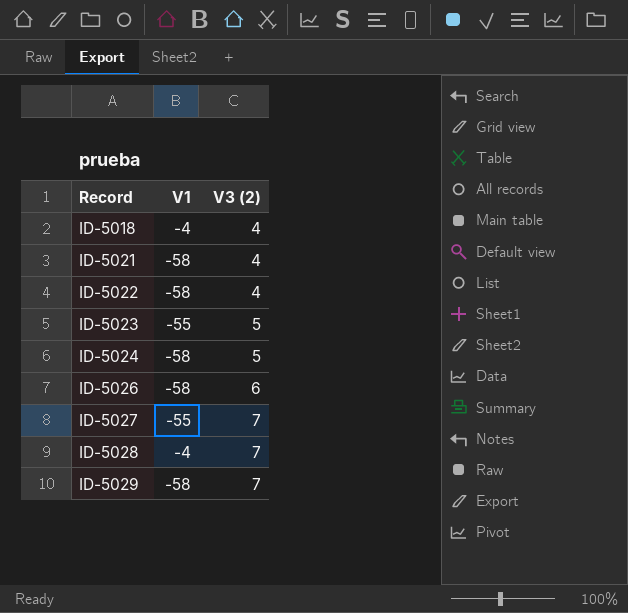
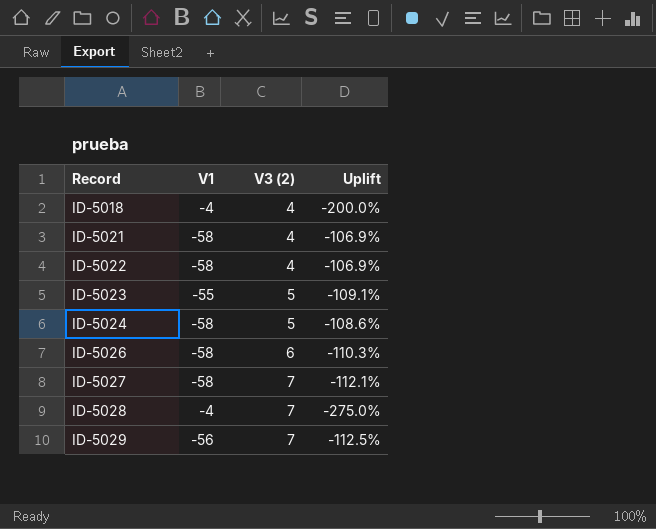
column Uplift | formula: none -> ([V3 (2)] - [V1]) / [V1]
ID-5027 | V1: -55 -> -58
ID-5029 | V1: -58 -> -56

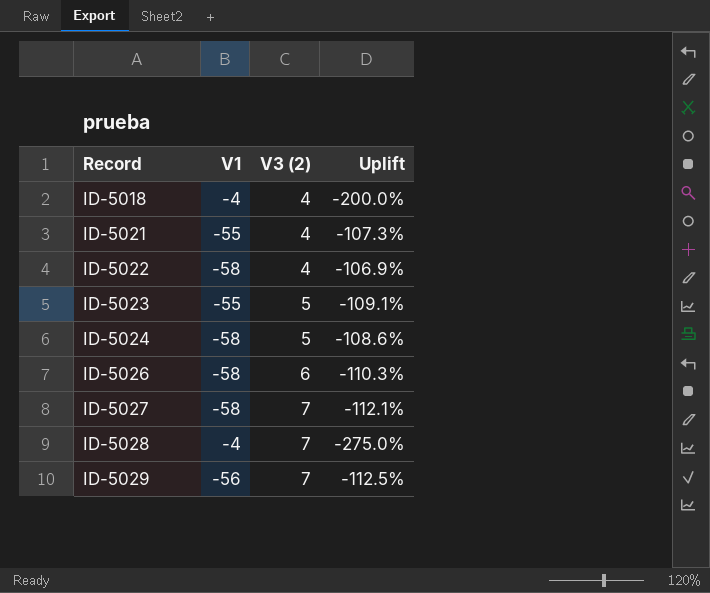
ID-5021 | V1: -58 -> -55
ID-5021 | Uplift: -106.9% -> -107.3%

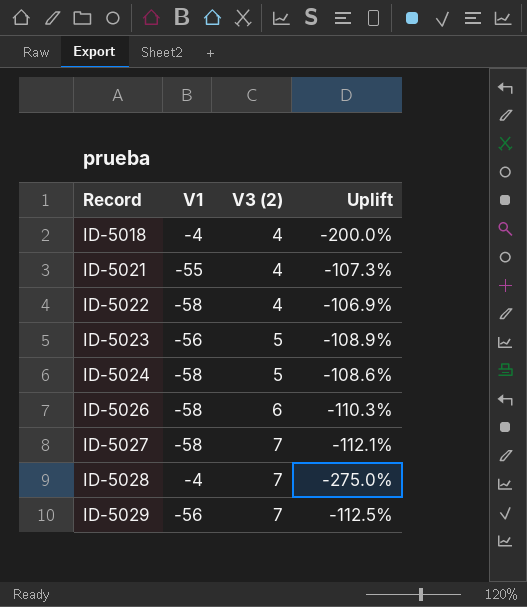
ID-5023 | V1: -55 -> -56
ID-5023 | Uplift: -109.1% -> -108.9%

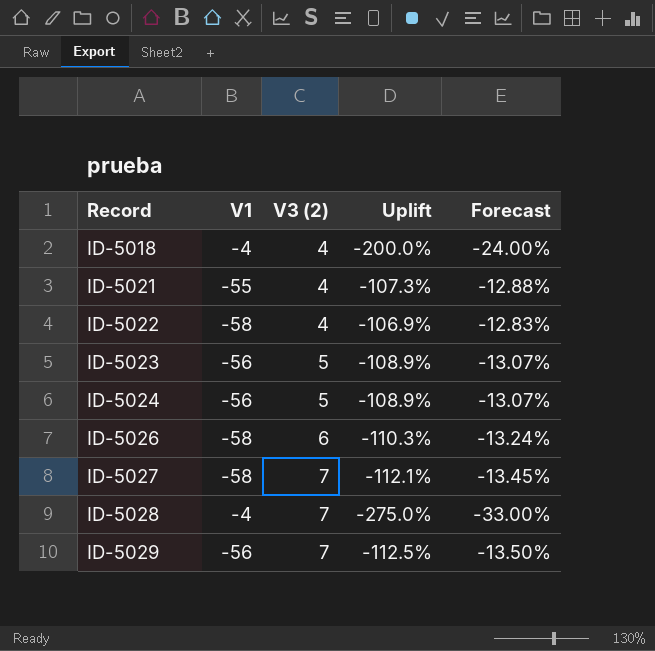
column Forecast | formula: none -> [Uplift] * 0.12
ID-5024 | V1: -58 -> -56
ID-5024 | Uplift: -108.6% -> -108.9%

